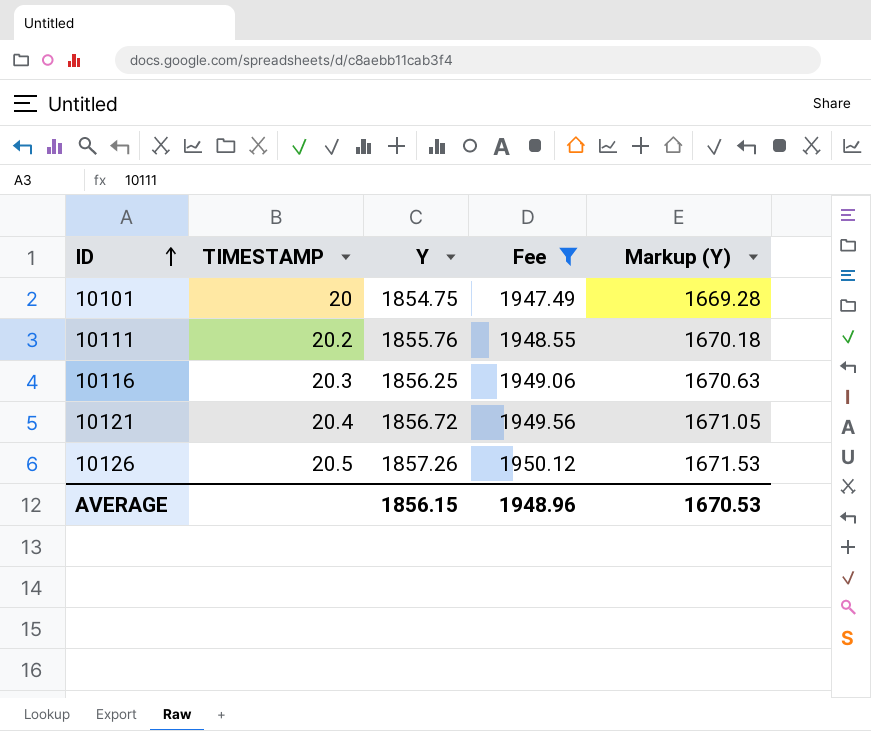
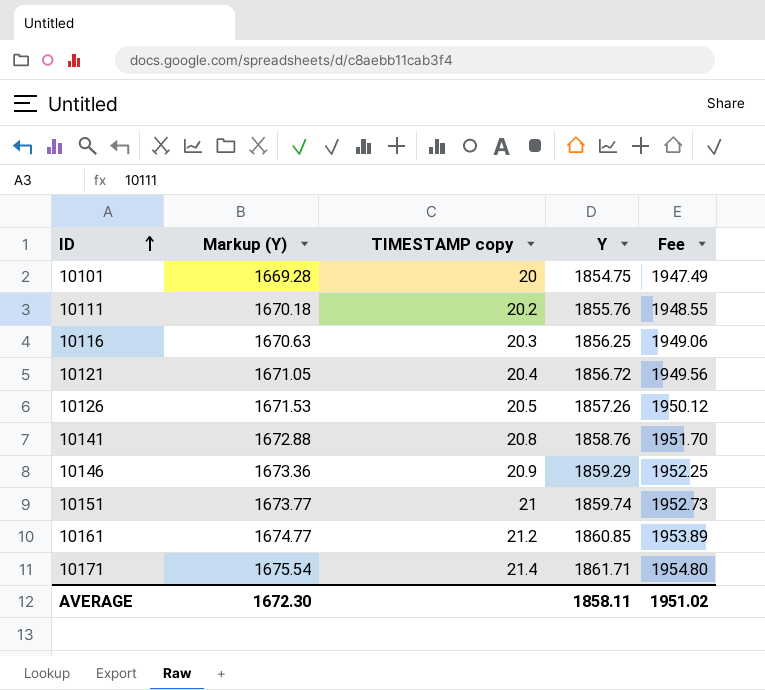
filter: Fee <= 1950.12 -> none
column Markup (Y) | position: 5 -> 2
column name: TIMESTAMP -> TIMESTAMP copy
AVERAGE | Markup (Y): 1670.53 -> 1672.30
AVERAGE | Y: 1856.15 -> 1858.11
AVERAGE | Fee: 1948.96 -> 1951.02

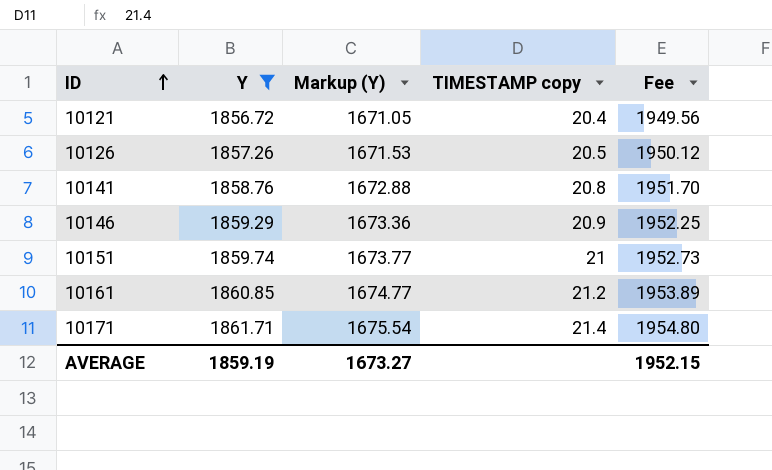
filter: none -> Y >= 1856.72
column Y | position: 4 -> 2
AVERAGE | Y: 1858.11 -> 1859.19
AVERAGE | Markup (Y): 1672.30 -> 1673.27
AVERAGE | Fee: 1951.02 -> 1952.15

